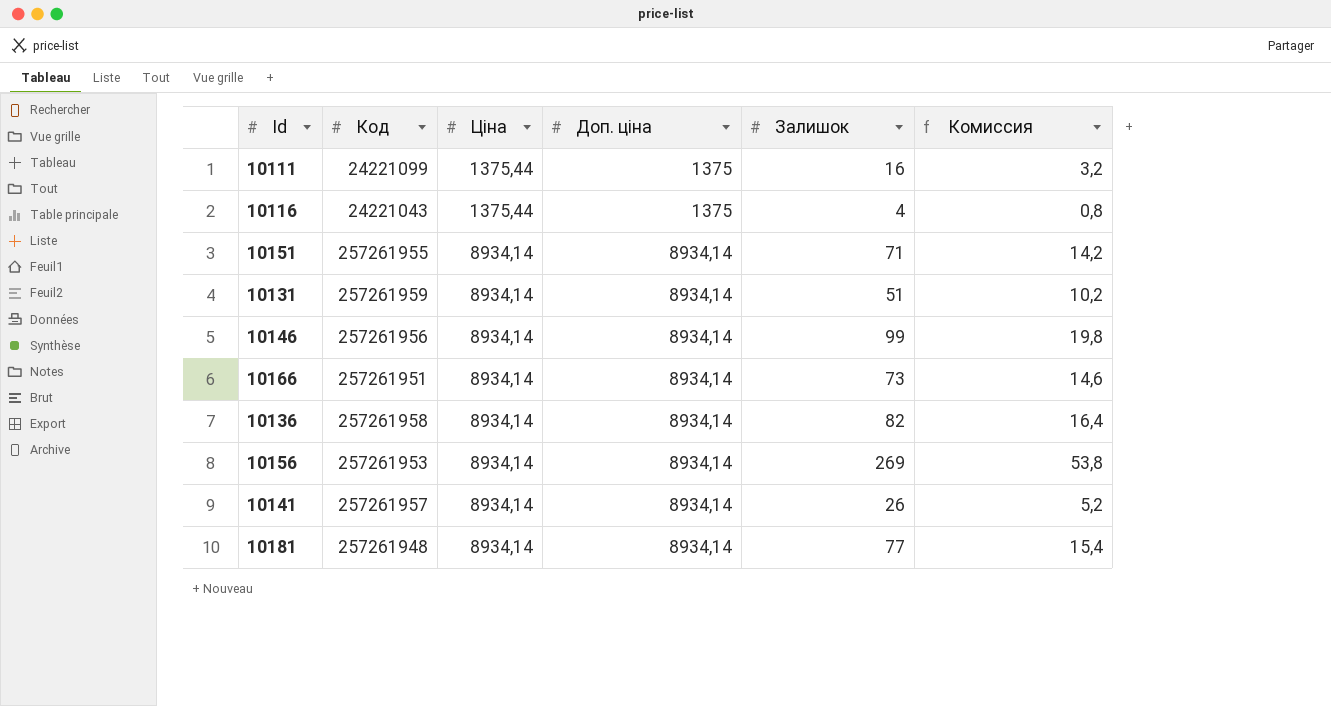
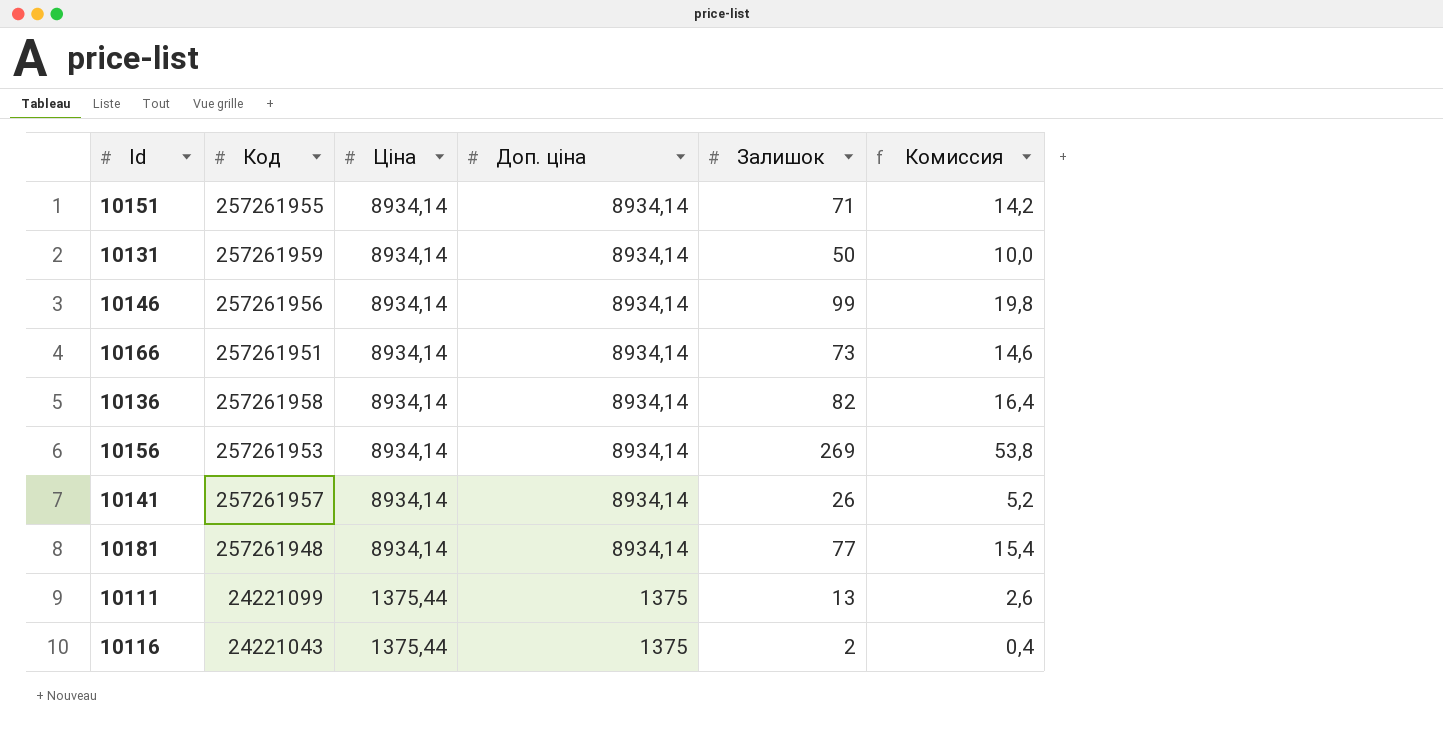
row order: Ціна ascending -> Ціна descending
10131 | Залишок: 51 -> 50
10131 | Комиссия: 10,2 -> 10,0
10111 | Залишок: 16 -> 13
10111 | Комиссия: 3,2 -> 2,6
10116 | Залишок: 4 -> 2
10116 | Комиссия: 0,8 -> 0,4

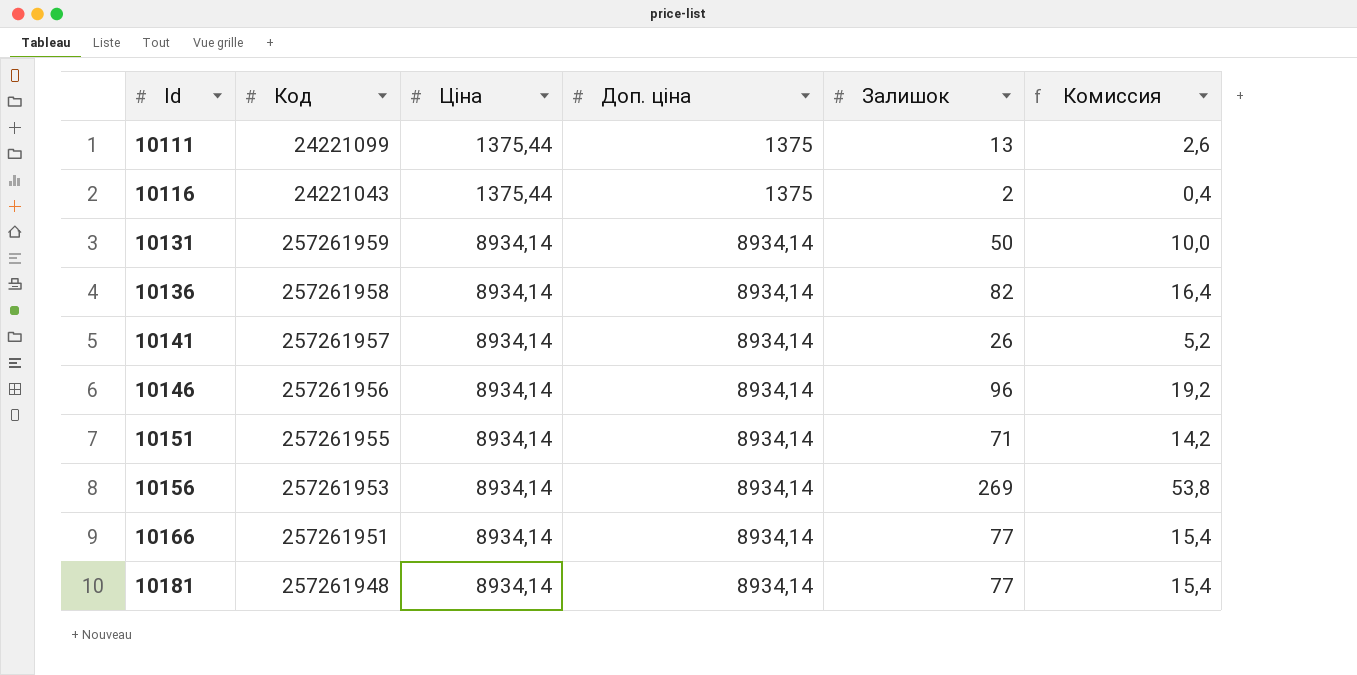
row order: Ціна descending -> Id ascending
10146 | Залишок: 99 -> 96
10146 | Комиссия: 19,8 -> 19,2
10166 | Залишок: 73 -> 77
10166 | Комиссия: 14,6 -> 15,4

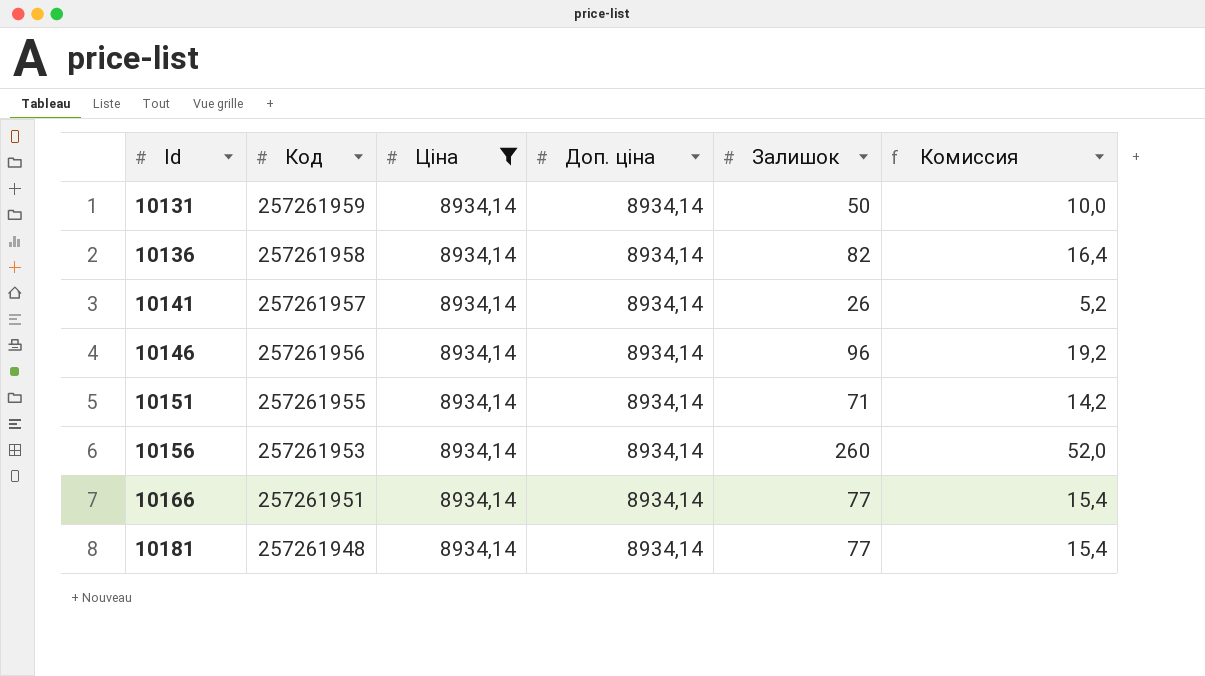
filter: none -> Ціна = 8934,14
10156 | Залишок: 269 -> 260
10156 | Комиссия: 53,8 -> 52,0

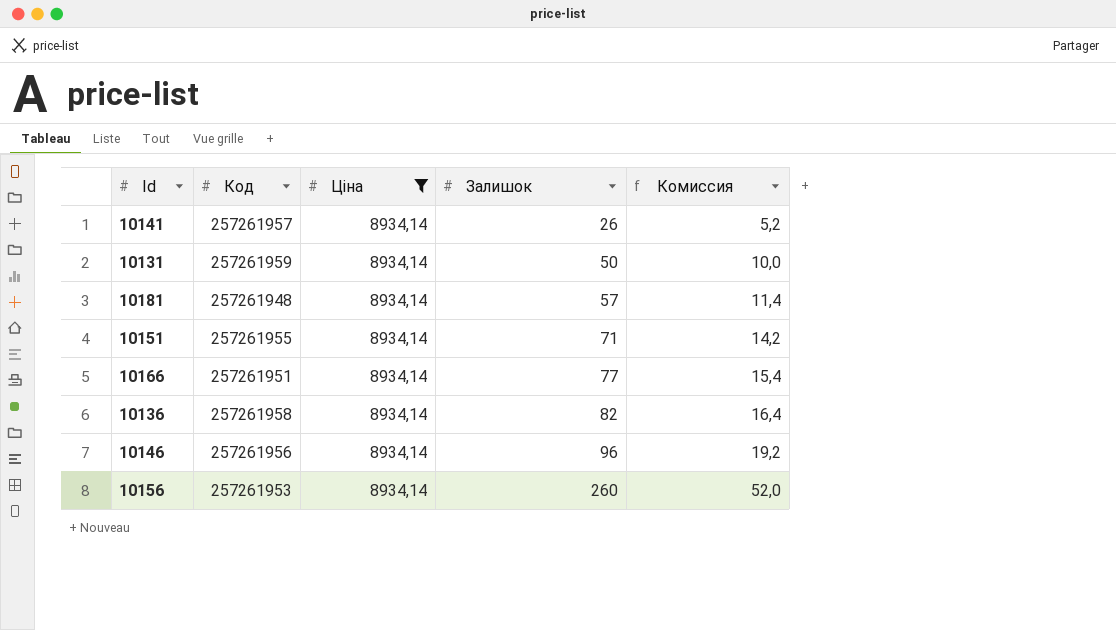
row order: Id ascending -> Залишок ascending
column Доп. ціна | position: 4 -> none
10181 | Залишок: 77 -> 57
10181 | Комиссия: 15,4 -> 11,4

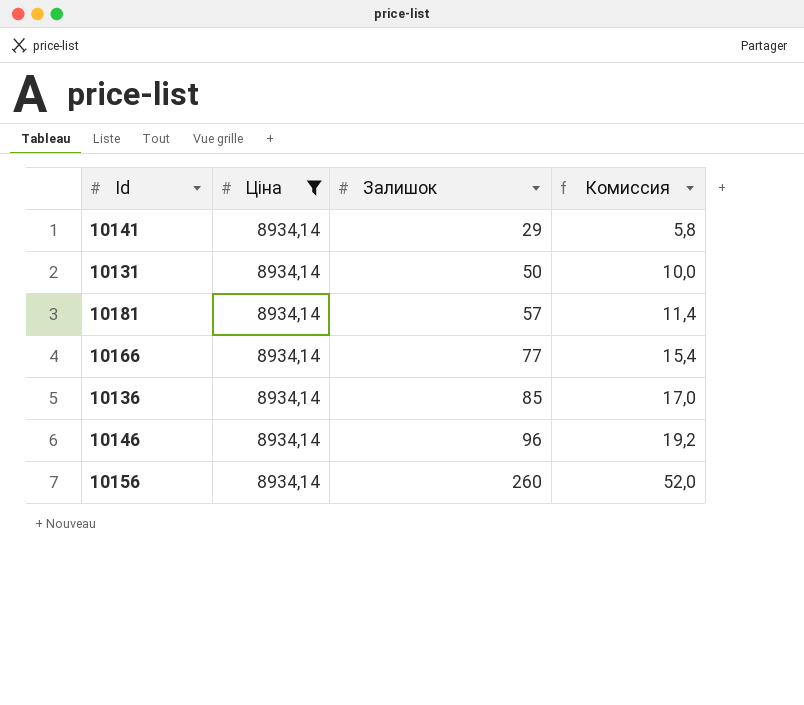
column Код | position: 2 -> none
row 10151: 257261955 | 8934,14 | 71 | 14,2 -> none
10141 | Залишок: 26 -> 29
10141 | Комиссия: 5,2 -> 5,8
10136 | Залишок: 82 -> 85
10136 | Комиссия: 16,4 -> 17,0

